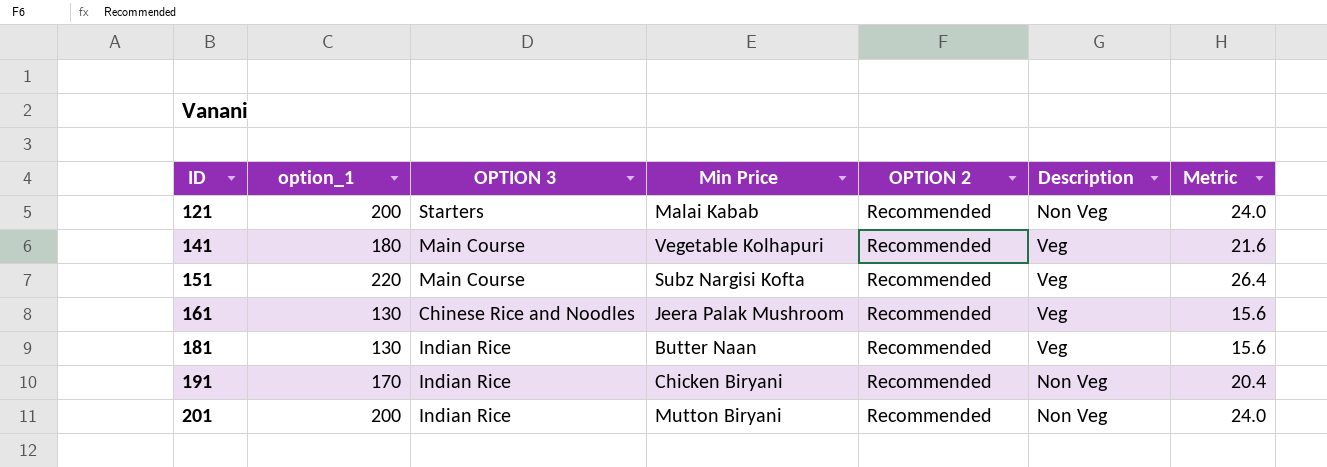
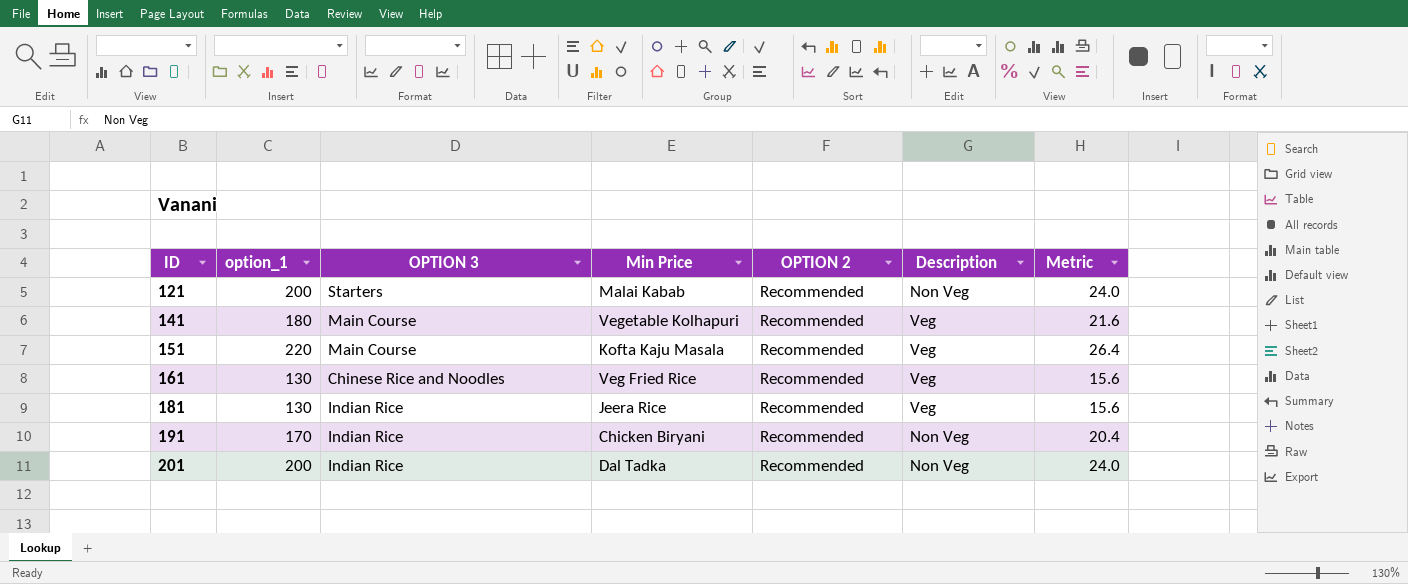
151 | Min Price: Subz Nargisi Kofta -> Kofta Kaju Masala
161 | Min Price: Jeera Palak Mushroom -> Veg Fried Rice
181 | Min Price: Butter Naan -> Jeera Rice
201 | Min Price: Mutton Biryani -> Dal Tadka

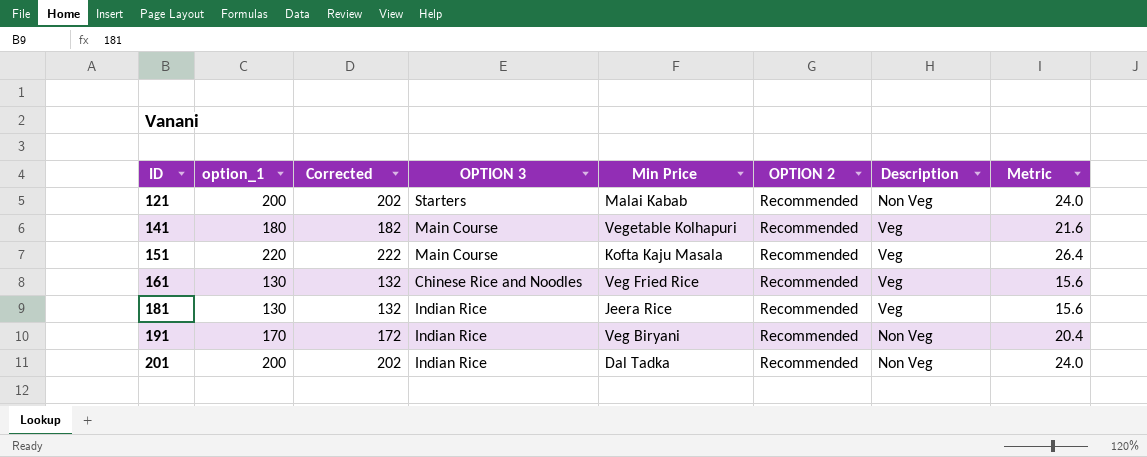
column Corrected | formula: none -> [option_1] + 2
191 | Min Price: Chicken Biryani -> Veg Biryani

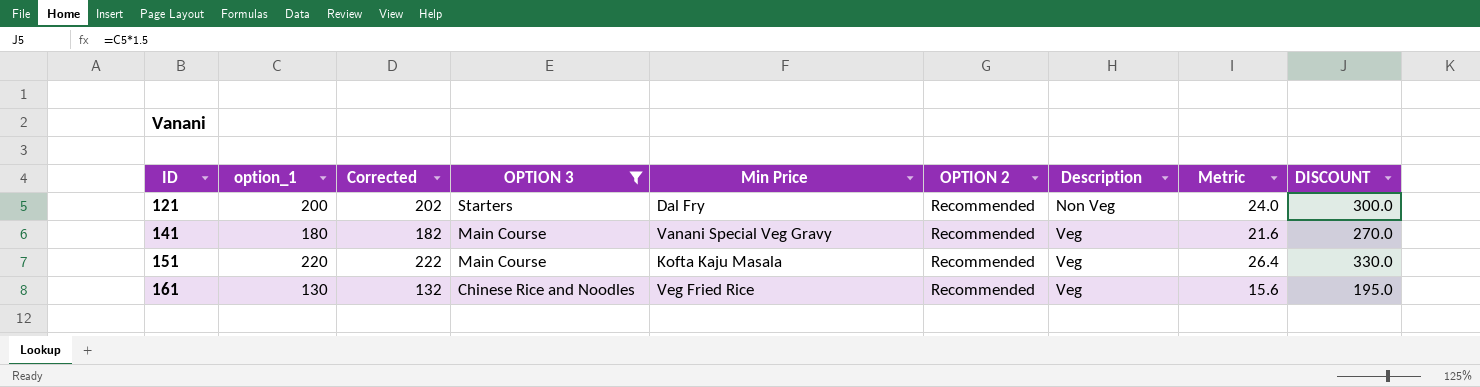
filter: none -> OPTION 3 != Indian Rice
column DISCOUNT | formula: none -> [option_1] * 1.5
121 | Min Price: Malai Kabab -> Dal Fry
141 | Min Price: Vegetable Kolhapuri -> Vanani Special Veg Gravy

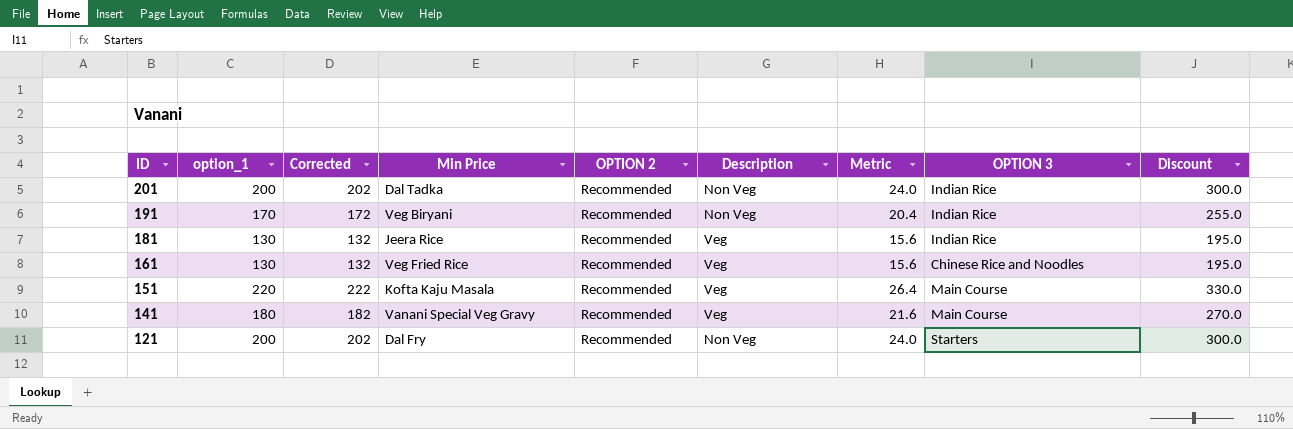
filter: OPTION 3 != Indian Rice -> none
row order: ID ascending -> ID descending
column OPTION 3 | position: 4 -> 8
column name: DISCOUNT -> Discount

